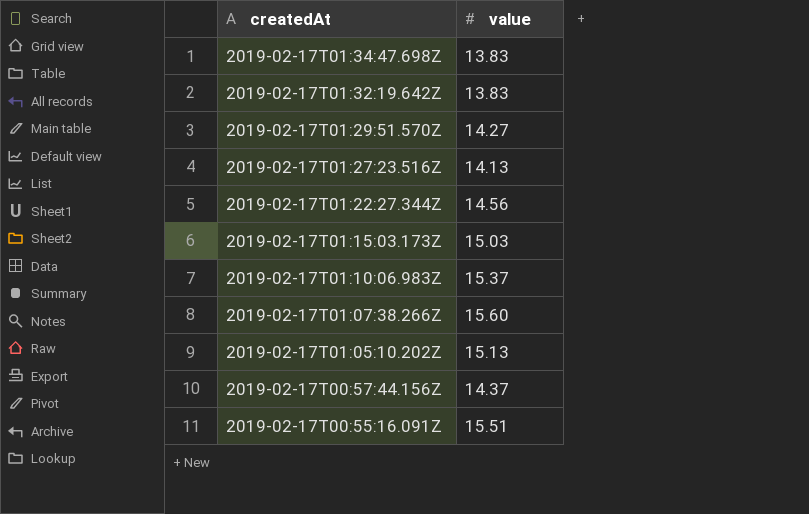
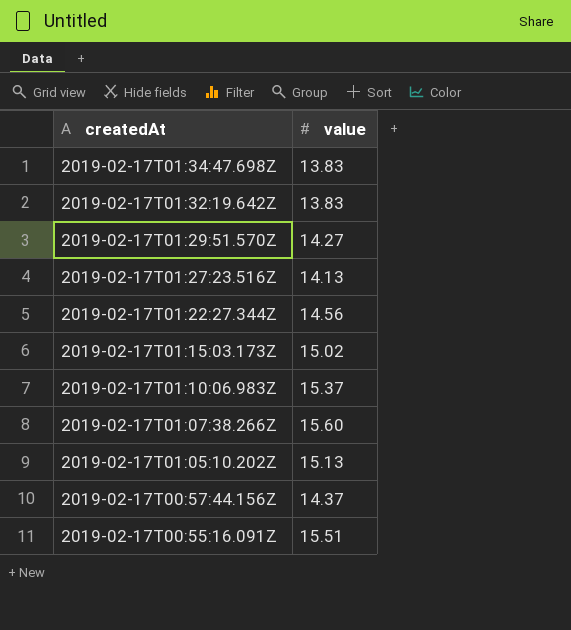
2019-02-17T01:15:03.173Z | value: 15.03 -> 15.02

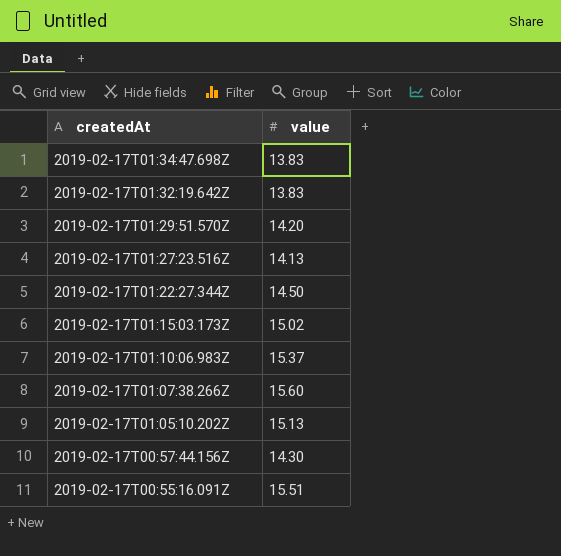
2019-02-17T01:29:51.570Z | value: 14.27 -> 14.20
2019-02-17T01:22:27.344Z | value: 14.56 -> 14.50
2019-02-17T00:57:44.156Z | value: 14.37 -> 14.30

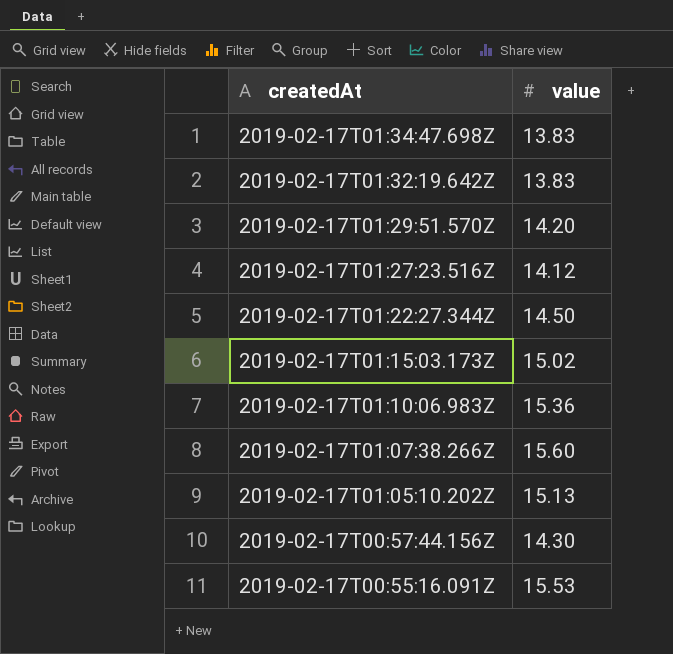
2019-02-17T01:27:23.516Z | value: 14.13 -> 14.12
2019-02-17T01:10:06.983Z | value: 15.37 -> 15.36
2019-02-17T00:55:16.091Z | value: 15.51 -> 15.53

